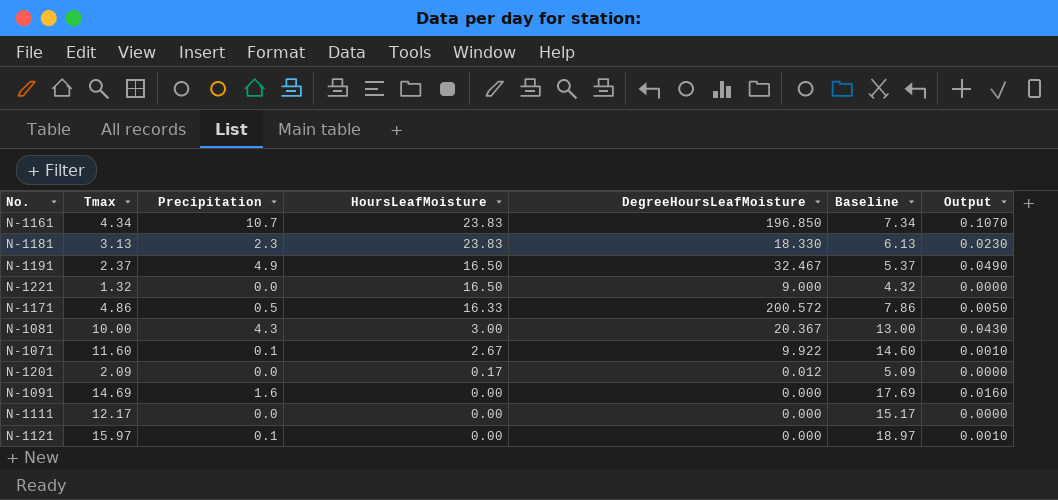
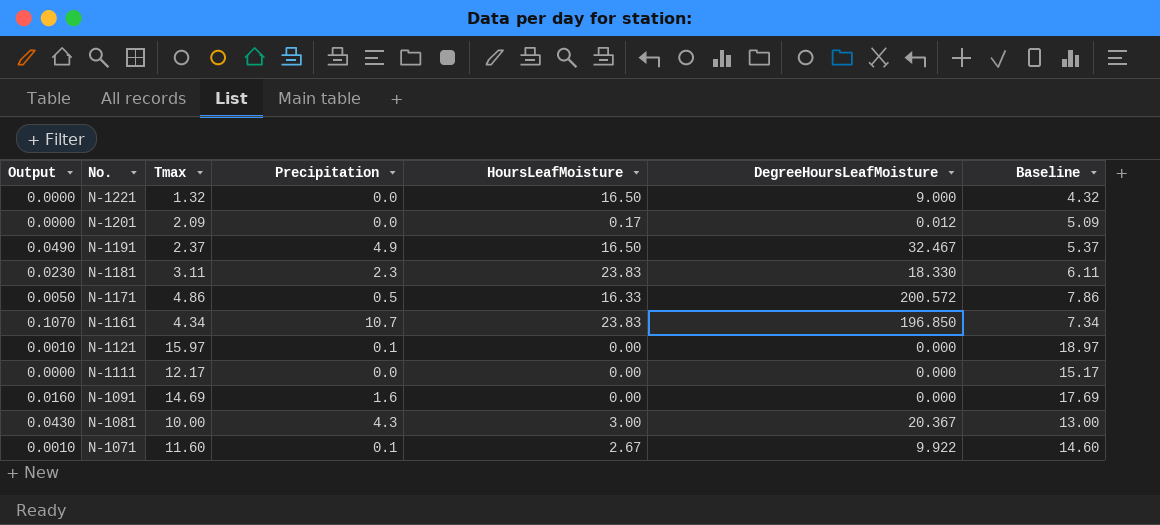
row order: HoursLeafMoisture descending -> No. descending
column Output | position: 7 -> 1
N-1181 | Tmax: 3.13 -> 3.11
N-1181 | Baseline: 6.13 -> 6.11

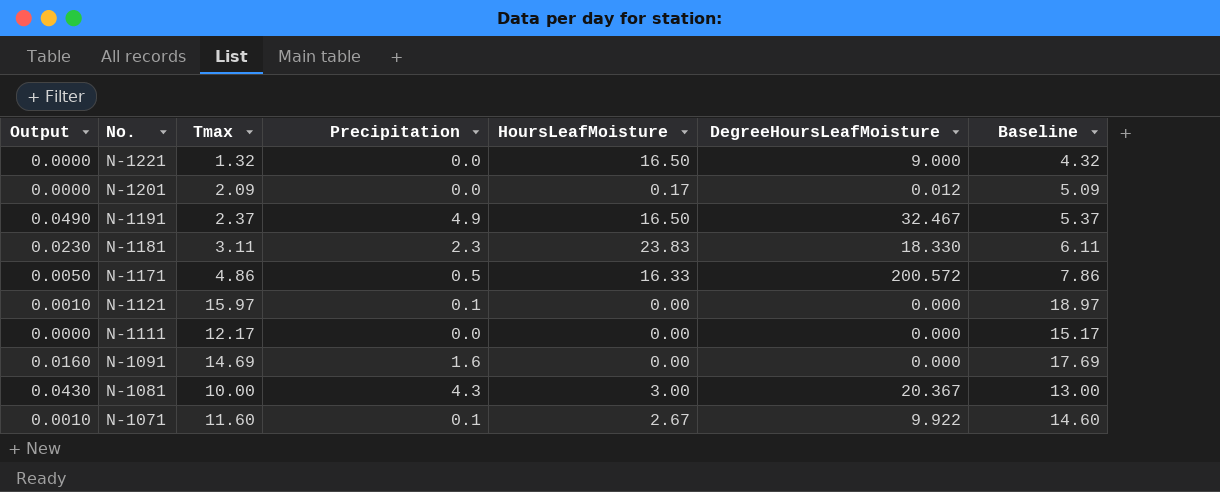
row N-1161: 0.1070 | 4.34 | 10.7 | 23.83 | 196.850 | 7.34 -> none

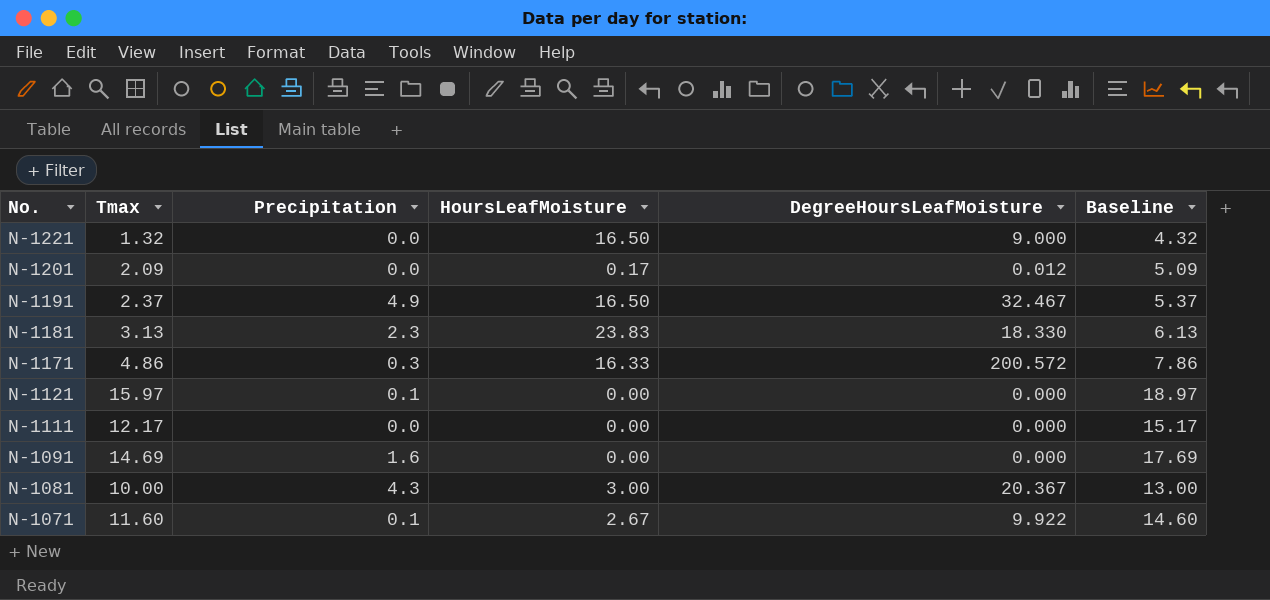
column Output | formula: [Precipitation] * 0.01 -> none
N-1181 | Tmax: 3.11 -> 3.13
N-1181 | Baseline: 6.11 -> 6.13
N-1171 | Precipitation: 0.5 -> 0.3

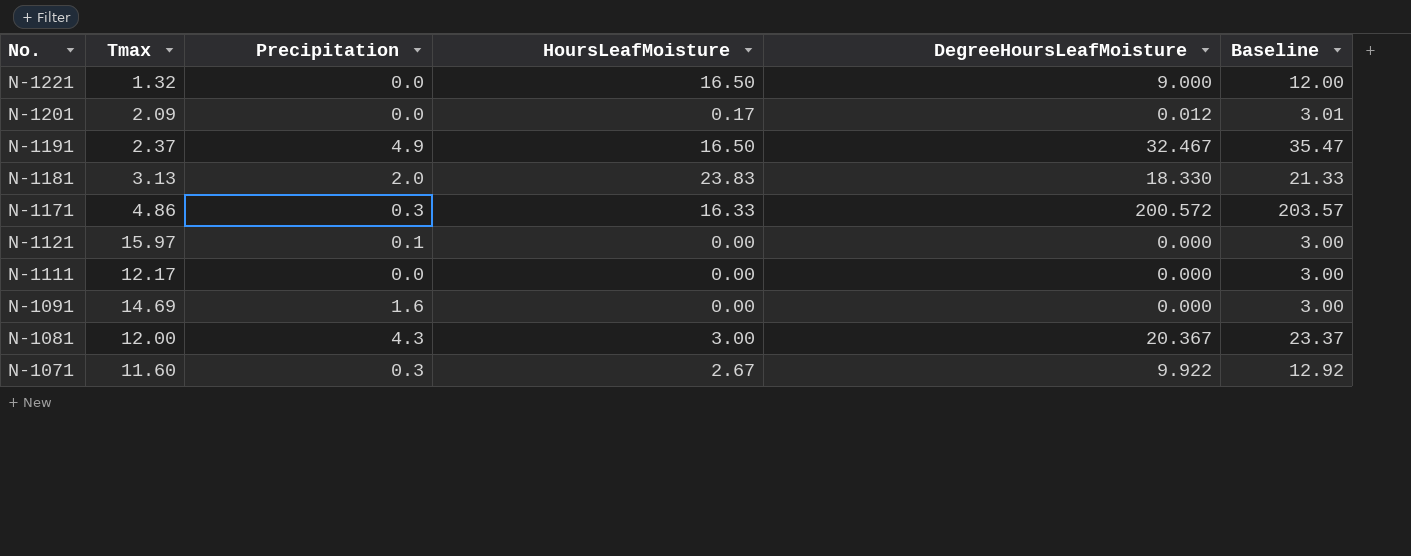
column Baseline | formula: [Tmax] + 3 -> [DegreeHoursLeafMoisture] + 3
N-1181 | Precipitation: 2.3 -> 2.0
N-1081 | Tmax: 10.00 -> 12.00
N-1071 | Precipitation: 0.1 -> 0.3

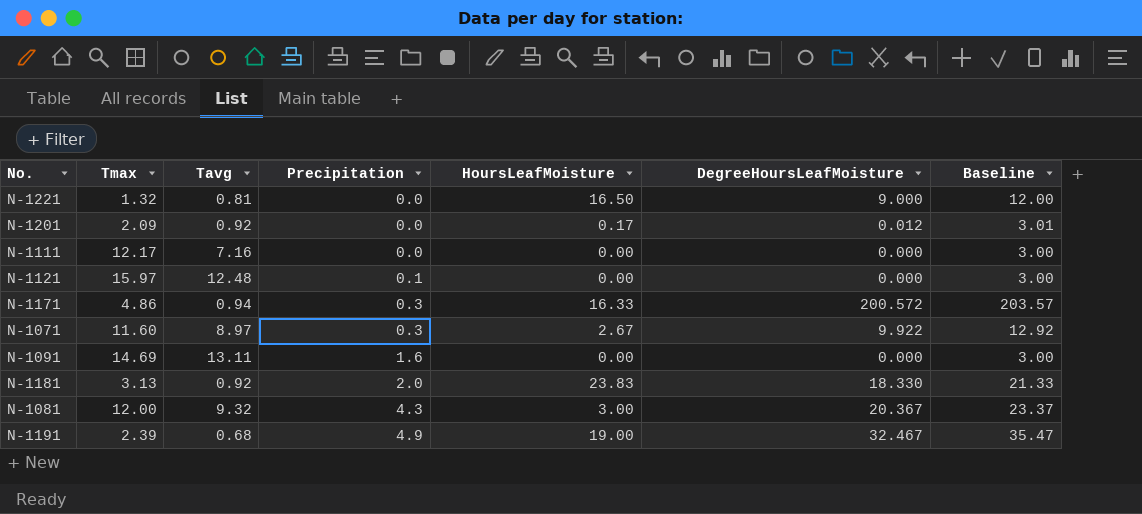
row order: No. descending -> Precipitation ascending
column Tavg | position: none -> 3
N-1191 | Tmax: 2.37 -> 2.39
N-1191 | HoursLeafMoisture: 16.50 -> 19.00

